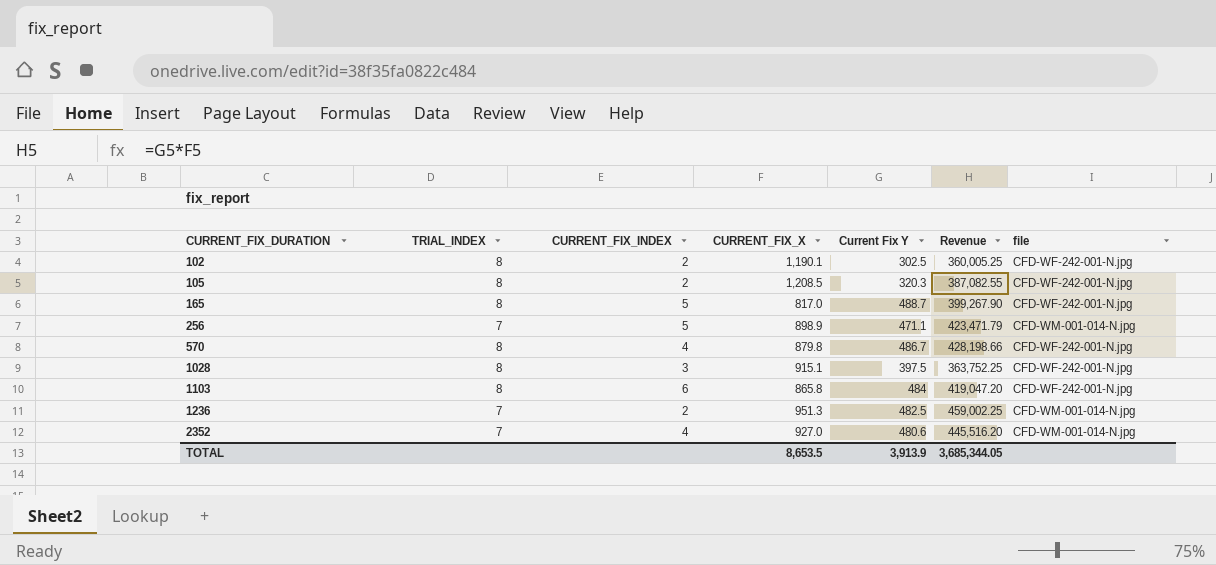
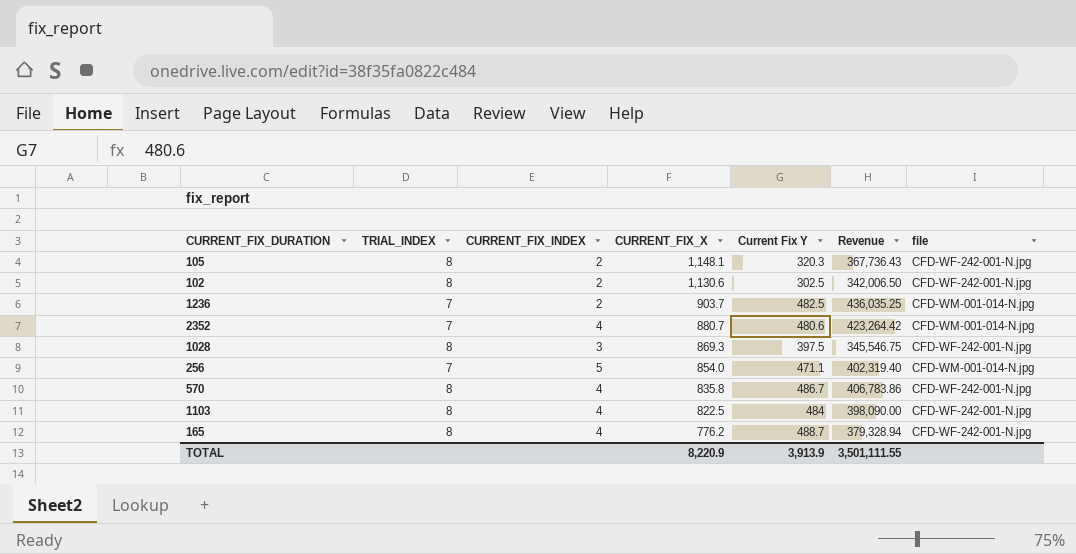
row order: CURRENT_FIX_DURATION ascending -> CURRENT_FIX_X descending
105 | CURRENT_FIX_X: 1,208.5 -> 1,148.1
105 | Revenue: 387,082.55 -> 367,736.43
102 | CURRENT_FIX_X: 1,190.1 -> 1,130.6
102 | Revenue: 360,005.25 -> 342,006.50
1236 | CURRENT_FIX_X: 951.3 -> 903.7
1236 | Revenue: 459,002.25 -> 436,035.25
2352 | CURRENT_FIX_X: 927.0 -> 880.7
2352 | Revenue: 445,516.20 -> 423,264.42
1028 | CURRENT_FIX_X: 915.1 -> 869.3
1028 | Revenue: 363,752.25 -> 345,546.75
256 | CURRENT_FIX_X: 898.9 -> 854.0
256 | Revenue: 423,471.79 -> 402,319.40
570 | CURRENT_FIX_X: 879.8 -> 835.8
570 | Revenue: 428,198.66 -> 406,783.86
1103 | CURRENT_FIX_INDEX: 6 -> 4
1103 | CURRENT_FIX_X: 865.8 -> 822.5
1103 | Revenue: 419,047.20 -> 398,090.00
165 | CURRENT_FIX_INDEX: 5 -> 4
165 | CURRENT_FIX_X: 817.0 -> 776.2
165 | Revenue: 399,267.90 -> 379,328.94
TOTAL | CURRENT_FIX_X: 8,653.5 -> 8,220.9
TOTAL | Revenue: 3,685,344.05 -> 3,501,111.55

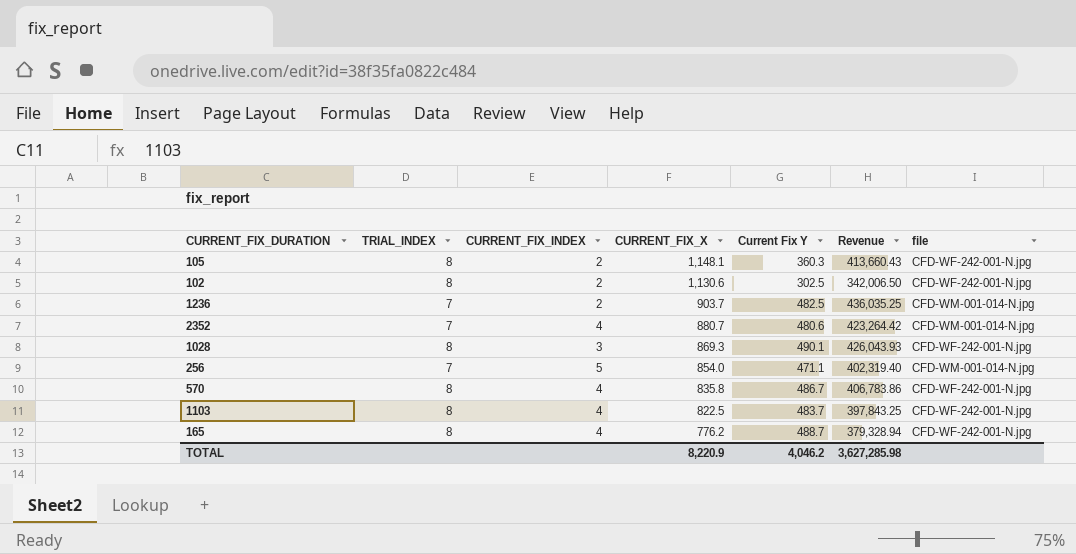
105 | Current Fix Y: 320.3 -> 360.3
105 | Revenue: 367,736.43 -> 413,660.43
1028 | Current Fix Y: 397.5 -> 490.1
1028 | Revenue: 345,546.75 -> 426,043.93
1103 | Current Fix Y: 484 -> 483.7
1103 | Revenue: 398,090.00 -> 397,843.25
TOTAL | Current Fix Y: 3,913.9 -> 4,046.2
TOTAL | Revenue: 3,501,111.55 -> 3,627,285.98

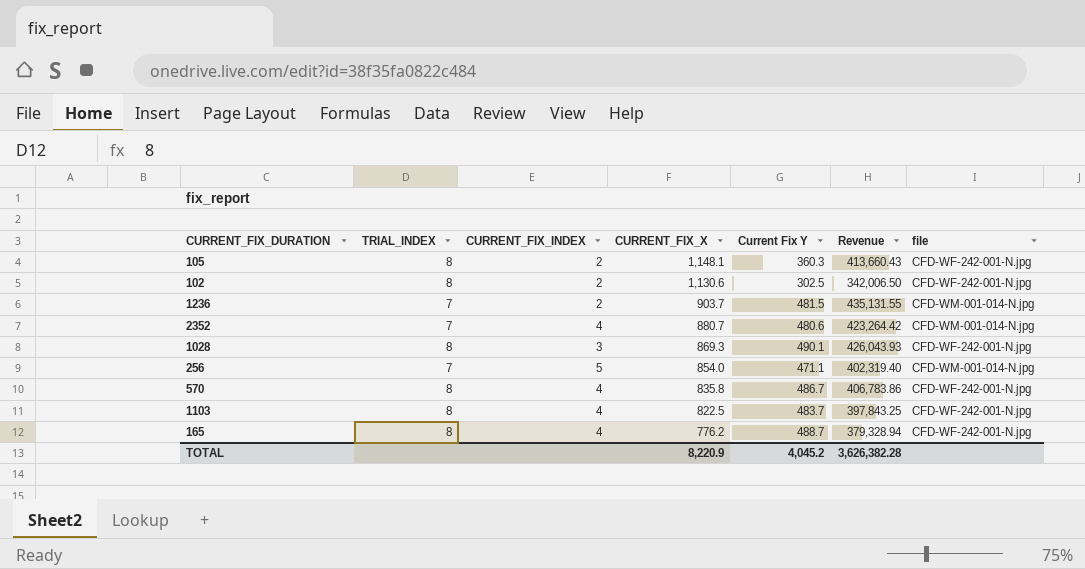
1236 | Current Fix Y: 482.5 -> 481.5
1236 | Revenue: 436,035.25 -> 435,131.55
TOTAL | Current Fix Y: 4,046.2 -> 4,045.2
TOTAL | Revenue: 3,627,285.98 -> 3,626,382.28

